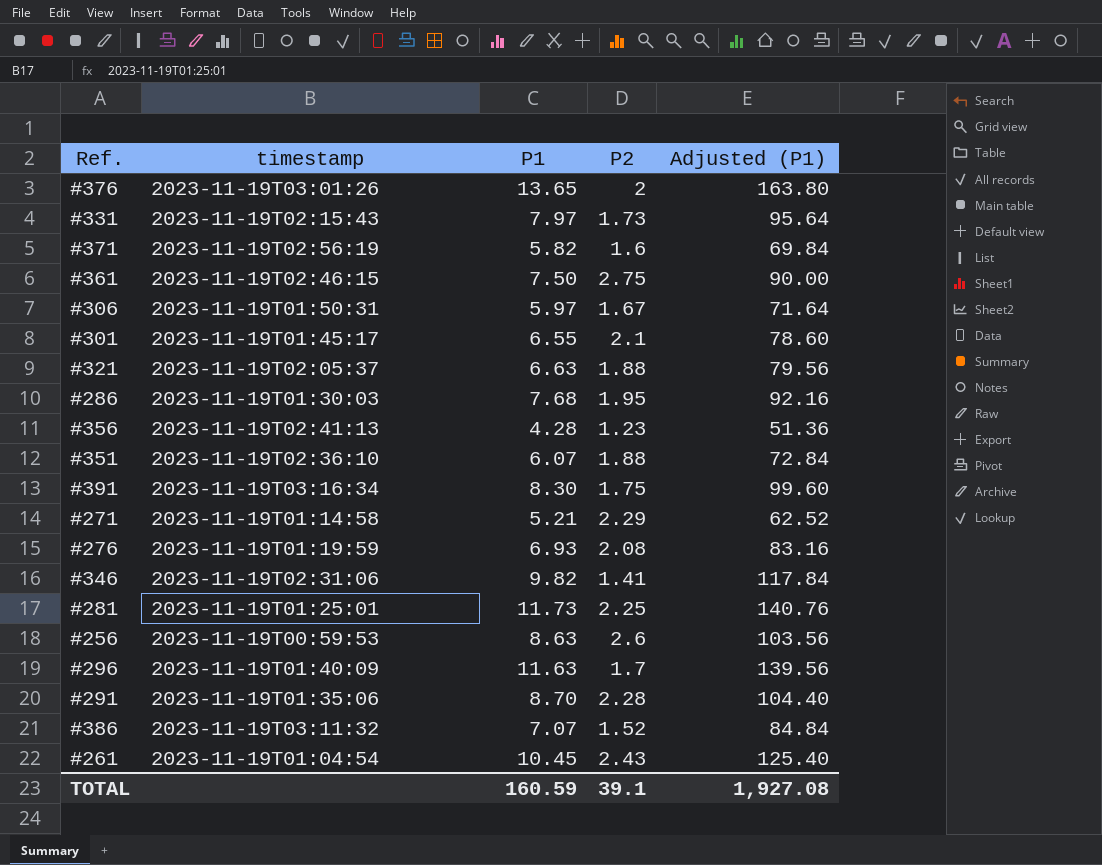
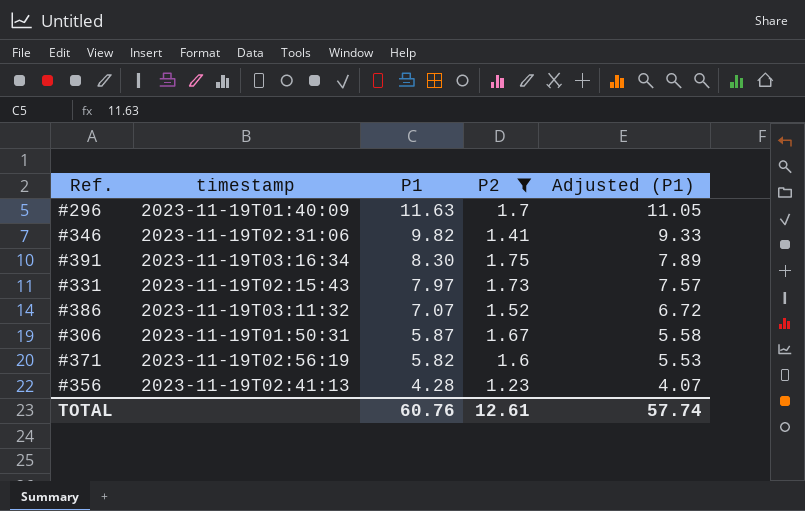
filter: none -> P2 <= 1.75
row order: none -> P1 descending
column Adjusted (P1) | formula: [P1] * 12 -> [P1] * 0.95
#306 | P1: 5.97 -> 5.87
TOTAL | P1: 160.59 -> 60.76
TOTAL | P2: 39.1 -> 12.61
TOTAL | Adjusted (P1): 1,927.08 -> 57.74

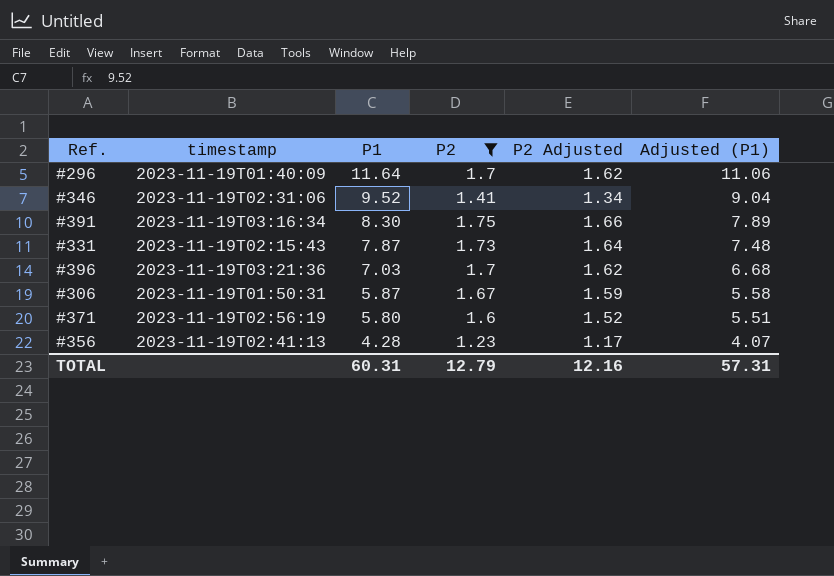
column P2 Adjusted | formula: none -> [P2] * 0.95
row #386: 2023-11-19T03:11:32 | 7.07 | 1.52 | 6.72 -> none
#296 | P1: 11.63 -> 11.64
#296 | Adjusted (P1): 11.05 -> 11.06
#346 | P1: 9.82 -> 9.52
#346 | Adjusted (P1): 9.33 -> 9.04
#331 | P1: 7.97 -> 7.87
#331 | Adjusted (P1): 7.57 -> 7.48
row #396: none -> 2023-11-19T03:21:36 | 7.03 | 1.7 | 1.62 | 6.68
#371 | P1: 5.82 -> 5.80
#371 | Adjusted (P1): 5.53 -> 5.51
TOTAL | P1: 60.76 -> 60.31
TOTAL | P2: 12.61 -> 12.79
TOTAL | Adjusted (P1): 57.74 -> 57.31

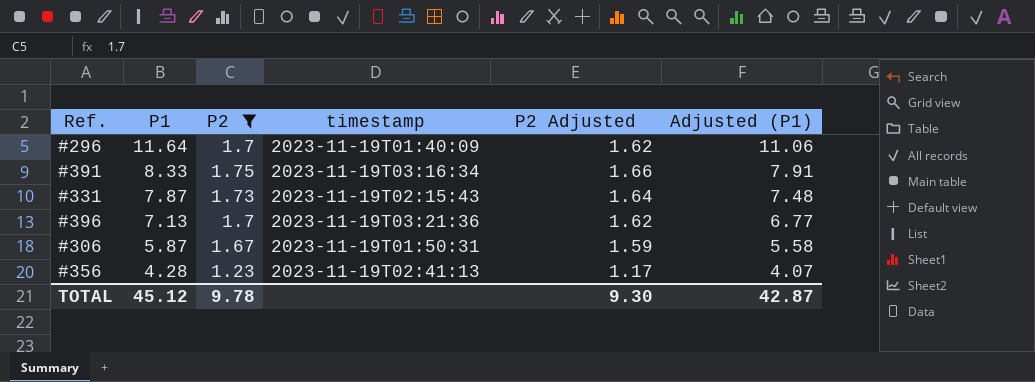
column timestamp | position: 2 -> 4
row #346: 2023-11-19T02:31:06 | 9.52 | 1.41 | 1.34 | 9.04 -> none
row #371: 2023-11-19T02:56:19 | 5.80 | 1.6 | 1.52 | 5.51 -> none
#391 | P1: 8.30 -> 8.33
#391 | Adjusted (P1): 7.89 -> 7.91
#396 | P1: 7.03 -> 7.13
#396 | Adjusted (P1): 6.68 -> 6.77
TOTAL | P1: 60.31 -> 45.12
TOTAL | P2: 12.79 -> 9.78
TOTAL | P2 Adjusted: 12.16 -> 9.30
TOTAL | Adjusted (P1): 57.31 -> 42.87

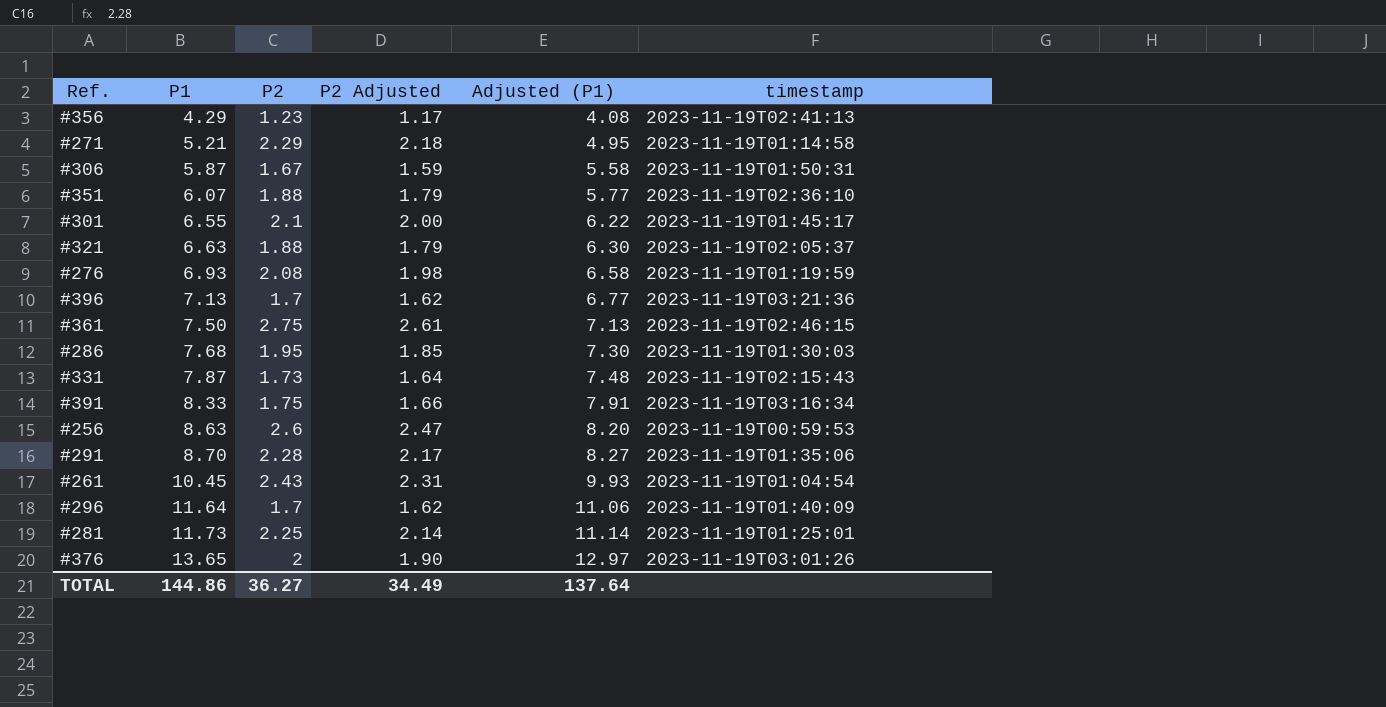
filter: P2 <= 1.75 -> none
row order: P1 descending -> P1 ascending
column timestamp | position: 4 -> 6
#356 | P1: 4.28 -> 4.29
#356 | Adjusted (P1): 4.07 -> 4.08
TOTAL | P1: 45.12 -> 144.86
TOTAL | P2: 9.78 -> 36.27
TOTAL | P2 Adjusted: 9.30 -> 34.49
TOTAL | Adjusted (P1): 42.87 -> 137.64

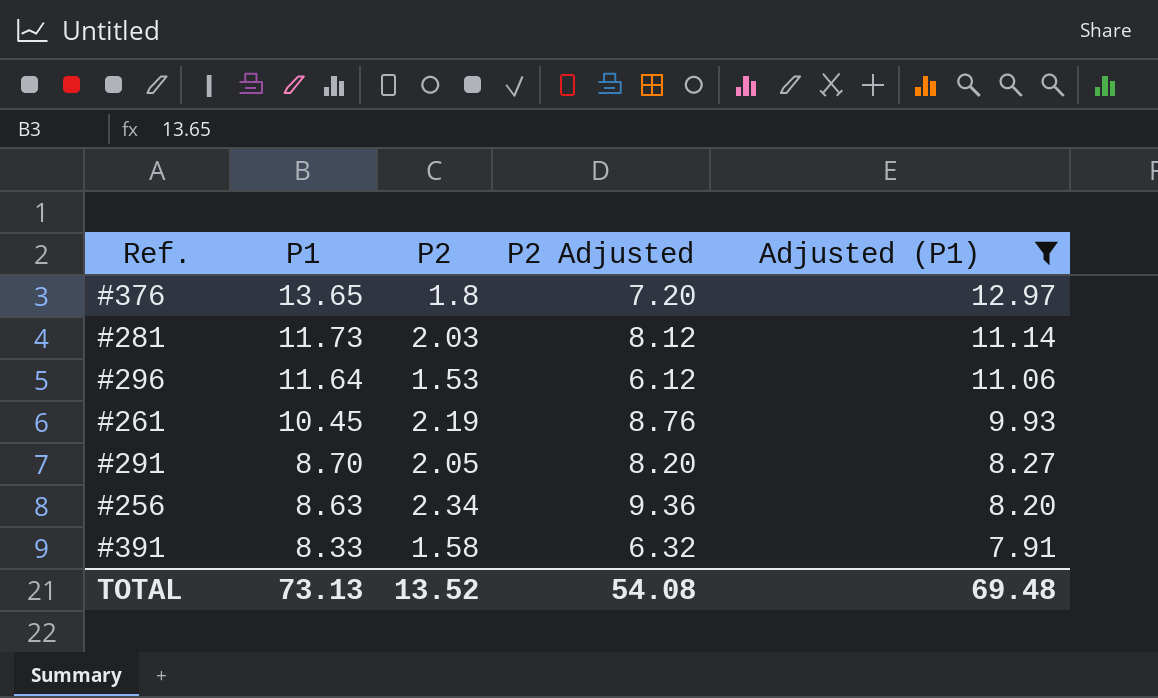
filter: none -> Adjusted (P1) >= 7.91
row order: P1 ascending -> P1 descending
column timestamp | position: 6 -> none
column P2 Adjusted | formula: [P2] * 0.95 -> [P2] * 4
#376 | P2: 2 -> 1.8
#281 | P2: 2.25 -> 2.03
#296 | P2: 1.7 -> 1.53
#261 | P2: 2.43 -> 2.19
#291 | P2: 2.28 -> 2.05
#256 | P2: 2.6 -> 2.34
#391 | P2: 1.75 -> 1.58
TOTAL | P1: 144.86 -> 73.13
TOTAL | P2: 36.27 -> 13.52
TOTAL | P2 Adjusted: 34.49 -> 54.08
TOTAL | Adjusted (P1): 137.64 -> 69.48

